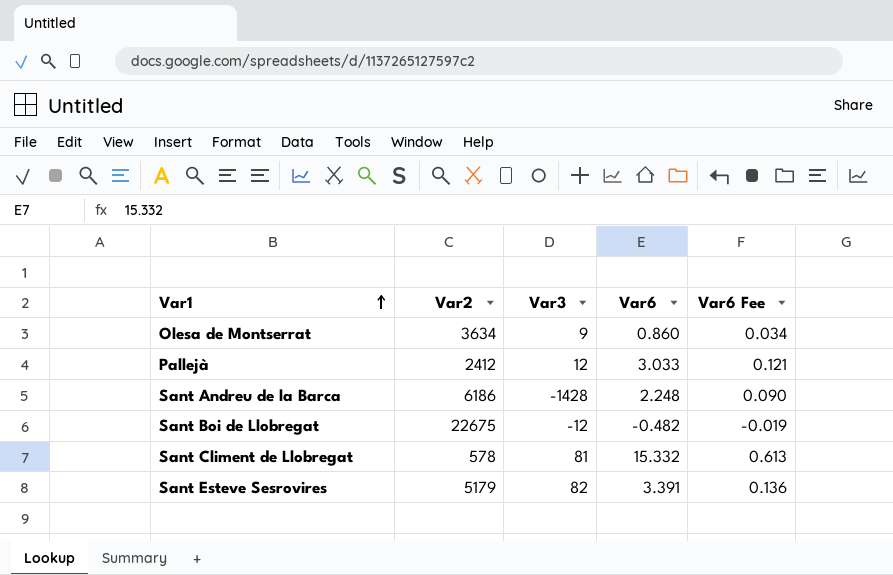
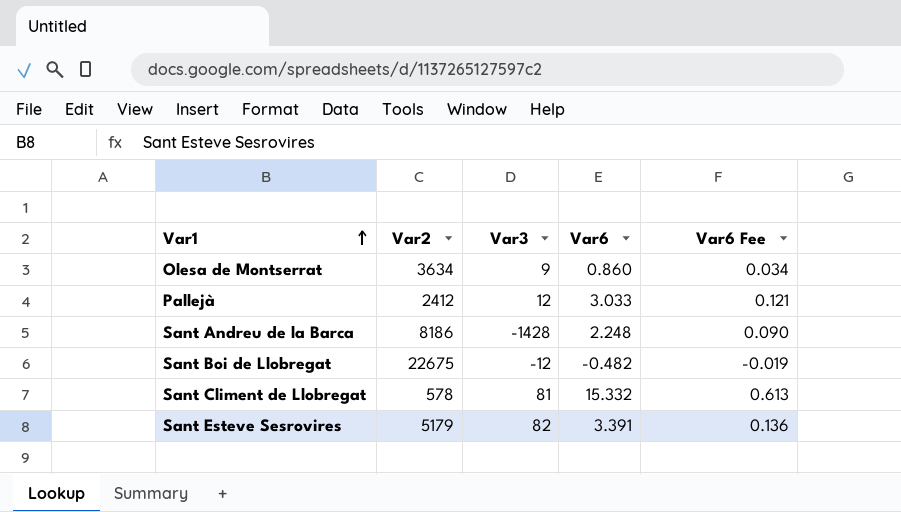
Sant Andreu de la Barca | Var2: 6186 -> 8186

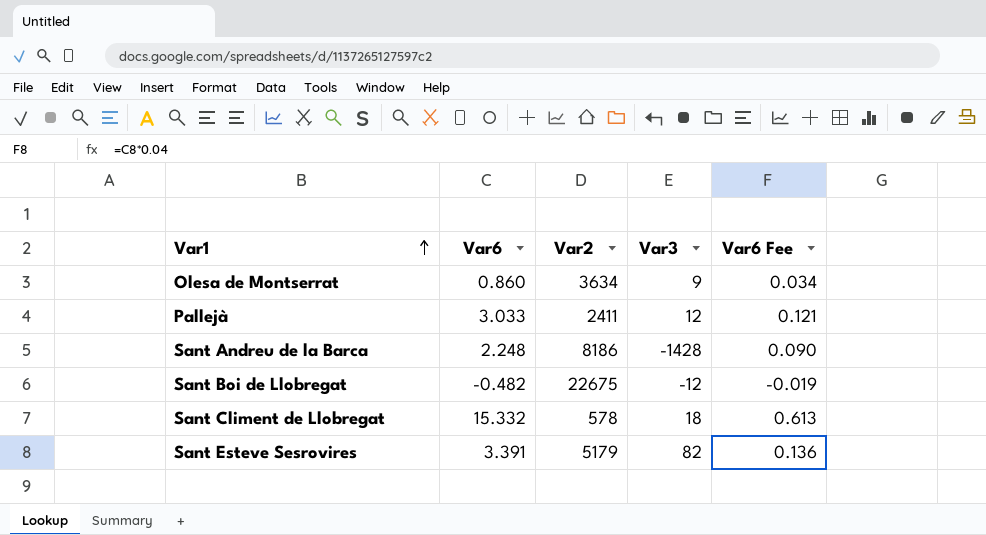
column Var6 | position: 4 -> 2
Pallejà | Var2: 2412 -> 2411
Sant Climent de Llobregat | Var3: 81 -> 18

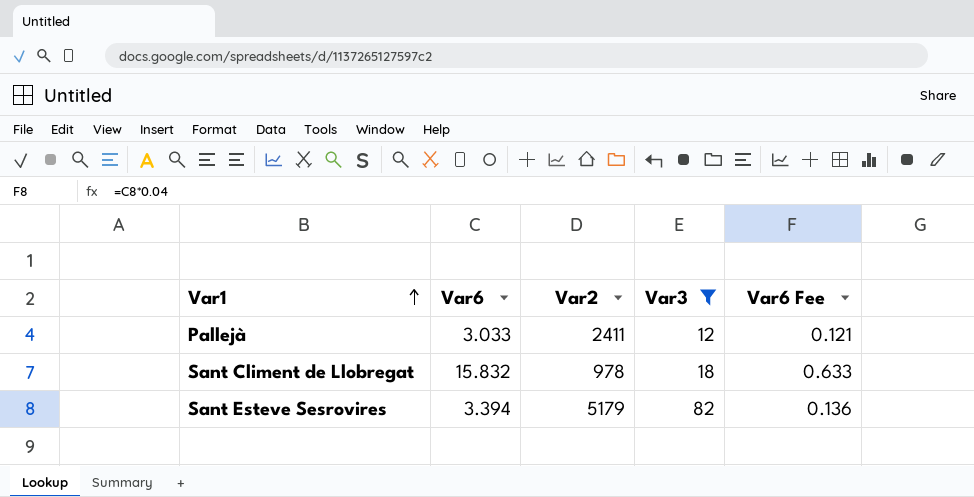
filter: none -> Var3 >= 12
Sant Climent de Llobregat | Var6: 15.332 -> 15.832
Sant Climent de Llobregat | Var2: 578 -> 978
Sant Climent de Llobregat | Var6 Fee: 0.613 -> 0.633
Sant Esteve Sesrovires | Var6: 3.391 -> 3.394

